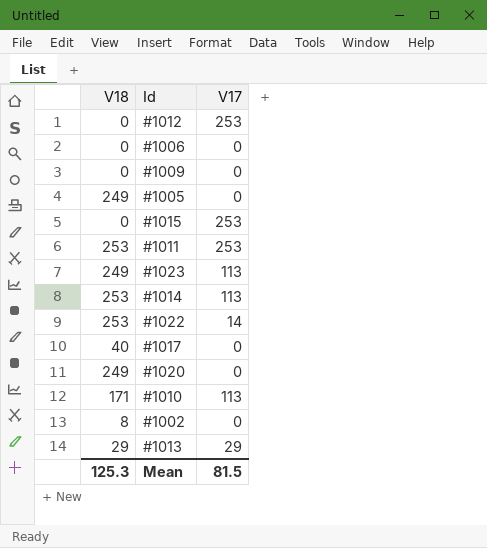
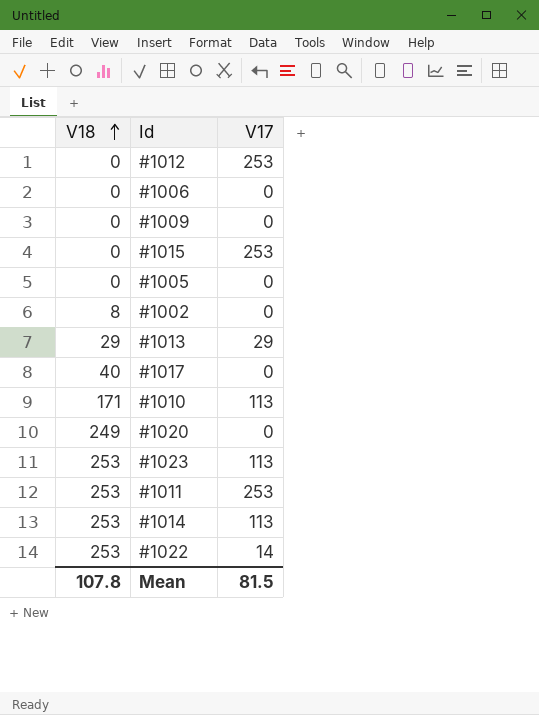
row order: none -> V18 ascending
#1005 | V18: 249 -> 0
#1023 | V18: 249 -> 253
Mean | V18: 125.3 -> 107.8

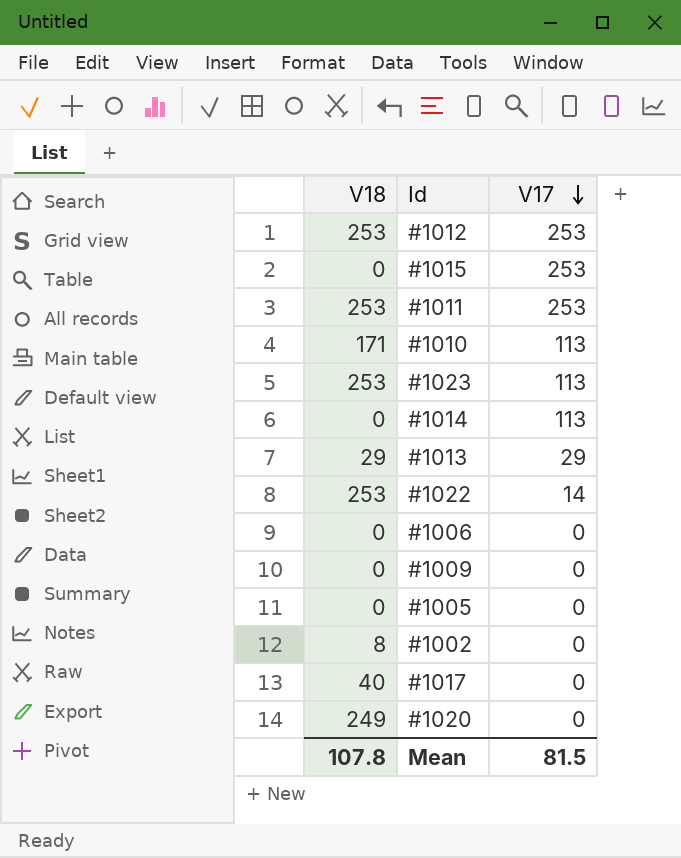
row order: V18 ascending -> V17 descending
#1012 | V18: 0 -> 253
#1014 | V18: 253 -> 0

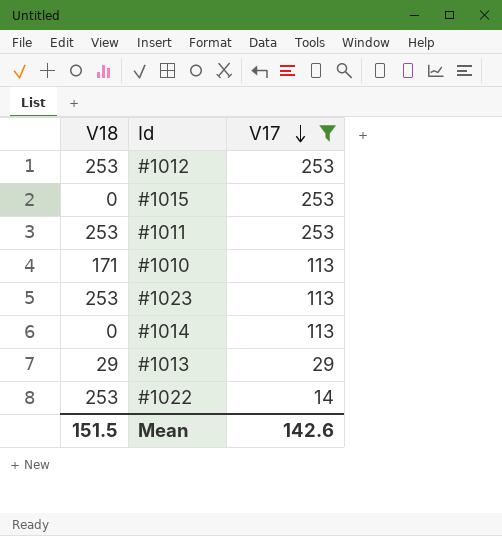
filter: none -> V17 != 0
Mean | V18: 107.8 -> 151.5
Mean | V17: 81.5 -> 142.6

